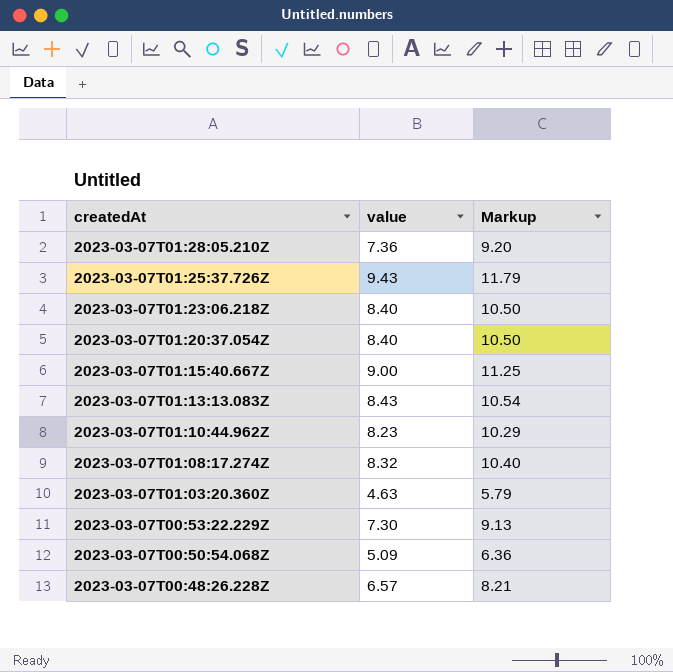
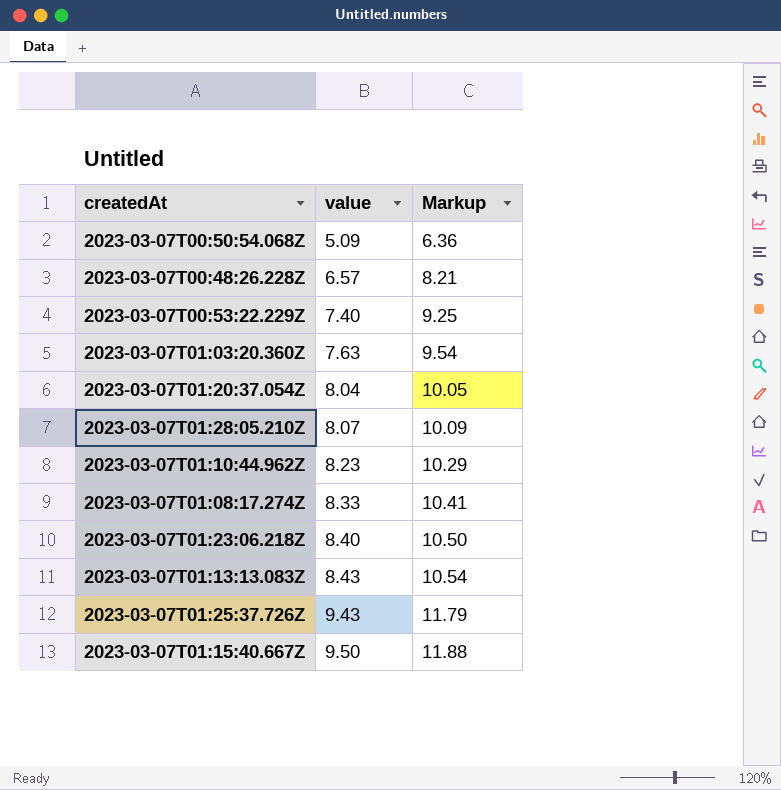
row order: createdAt descending -> value ascending
2023-03-07T00:53:22.229Z | value: 7.30 -> 7.40
2023-03-07T00:53:22.229Z | Markup: 9.13 -> 9.25
2023-03-07T01:03:20.360Z | value: 4.63 -> 7.63
2023-03-07T01:03:20.360Z | Markup: 5.79 -> 9.54
2023-03-07T01:20:37.054Z | value: 8.40 -> 8.04
2023-03-07T01:20:37.054Z | Markup: 10.50 -> 10.05
2023-03-07T01:28:05.210Z | value: 7.36 -> 8.07
2023-03-07T01:28:05.210Z | Markup: 9.20 -> 10.09
2023-03-07T01:08:17.274Z | value: 8.32 -> 8.33
2023-03-07T01:08:17.274Z | Markup: 10.40 -> 10.41
2023-03-07T01:15:40.667Z | value: 9.00 -> 9.50
2023-03-07T01:15:40.667Z | Markup: 11.25 -> 11.88

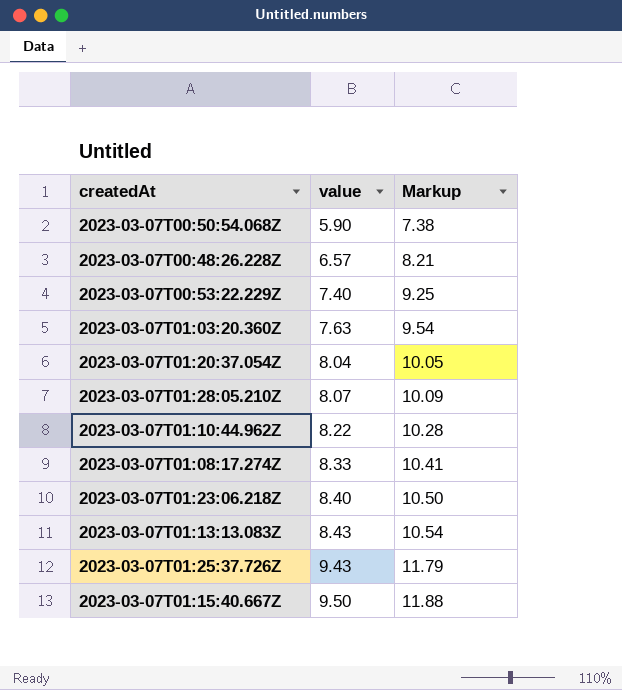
2023-03-07T00:50:54.068Z | value: 5.09 -> 5.90
2023-03-07T00:50:54.068Z | Markup: 6.36 -> 7.38
2023-03-07T01:10:44.962Z | value: 8.23 -> 8.22
2023-03-07T01:10:44.962Z | Markup: 10.29 -> 10.28

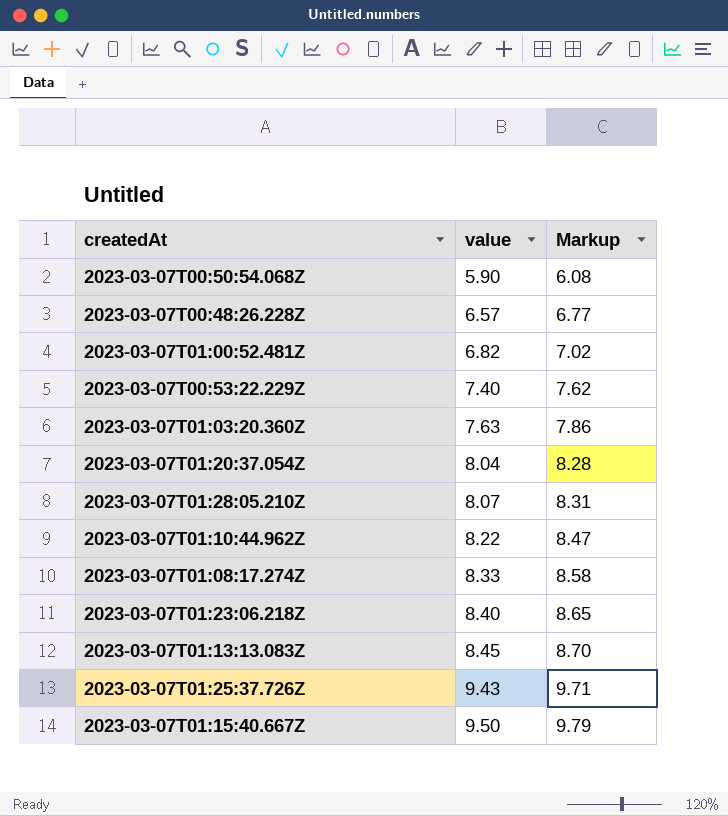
column Markup | formula: [value] * 1.25 -> [value] * 1.03
row 2023-03-07T01:00:52.481Z: none -> 6.82 | 7.02
2023-03-07T01:13:13.083Z | value: 8.43 -> 8.45

